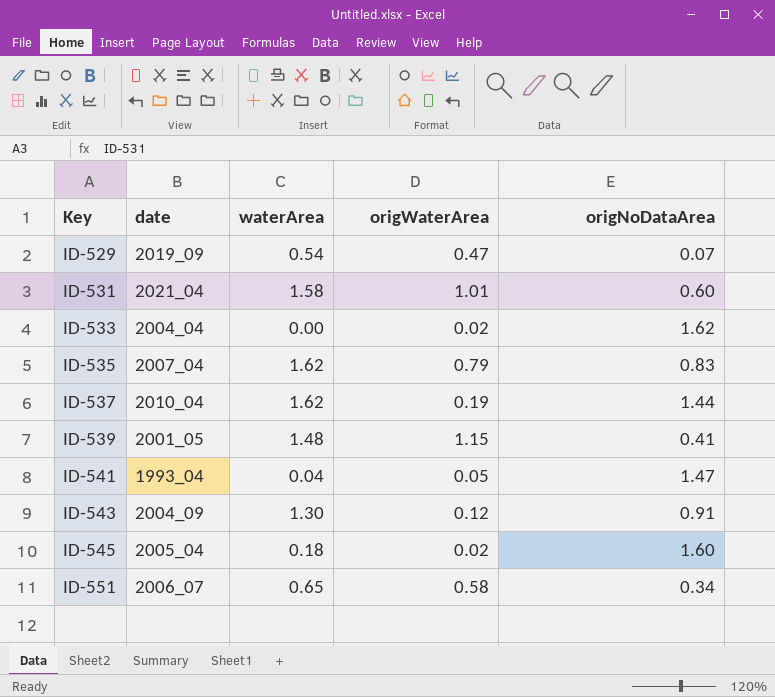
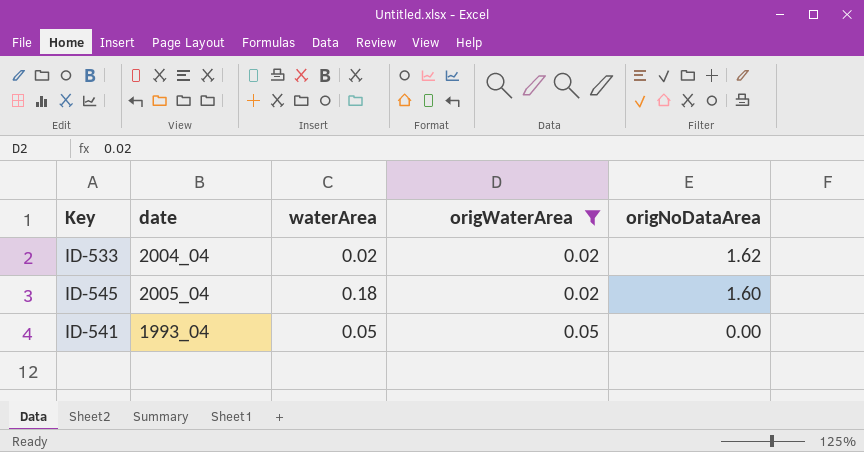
filter: none -> origWaterArea <= 0.05
row order: Key ascending -> origWaterArea ascending
ID-533 | waterArea: 0.00 -> 0.02
ID-541 | waterArea: 0.04 -> 0.05
ID-541 | origNoDataArea: 1.47 -> 0.00

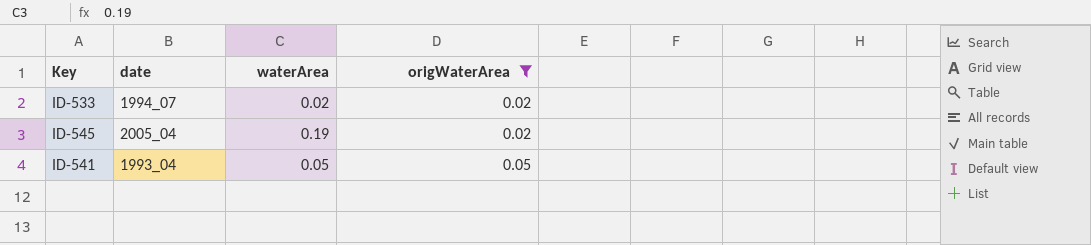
column origNoDataArea | position: 5 -> none
ID-533 | date: 2004_04 -> 1994_07
ID-545 | waterArea: 0.18 -> 0.19

